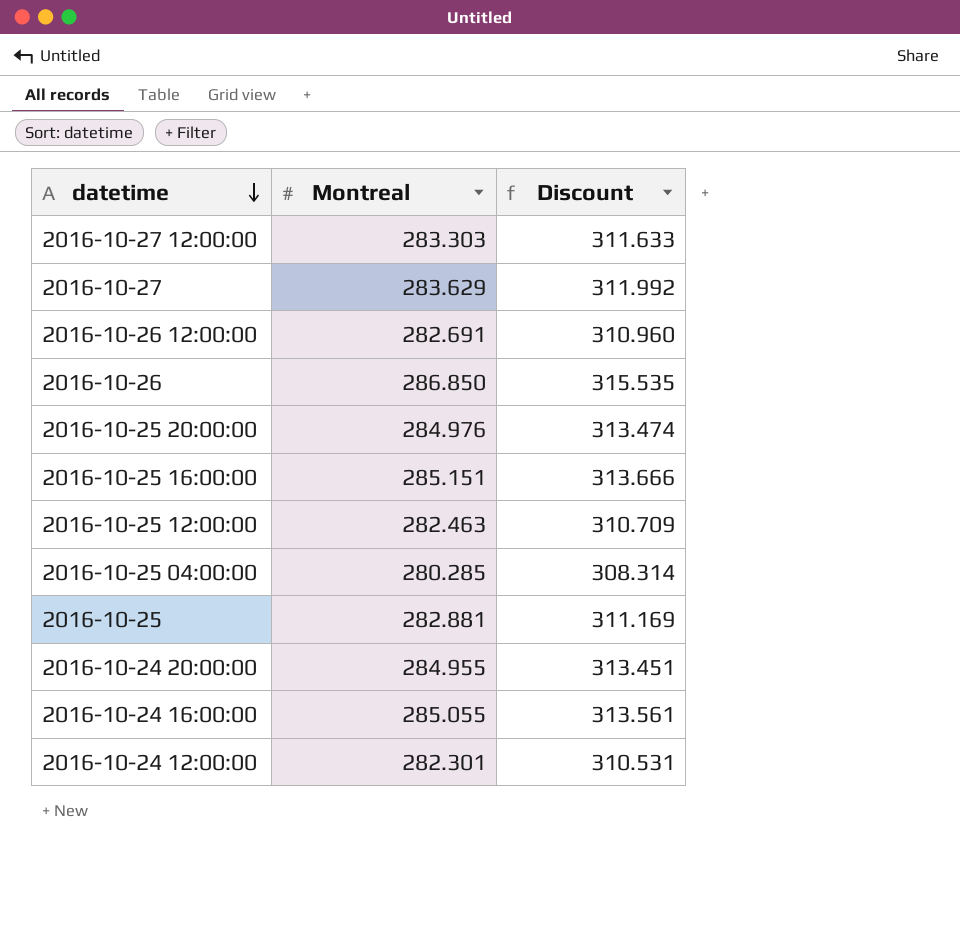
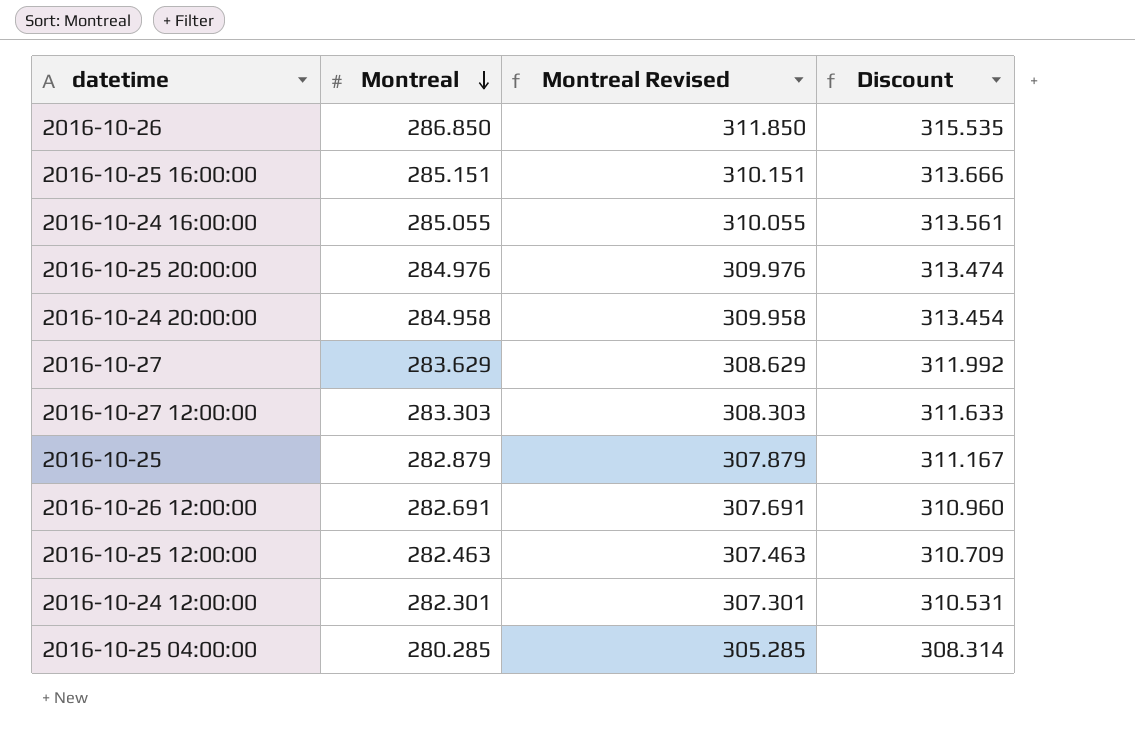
row order: datetime descending -> Montreal descending
column Montreal Revised | formula: none -> [Montreal] + 25
2016-10-24 20:00:00 | Montreal: 284.955 -> 284.958
2016-10-24 20:00:00 | Discount: 313.451 -> 313.454
2016-10-25 | Montreal: 282.881 -> 282.879
2016-10-25 | Discount: 311.169 -> 311.167

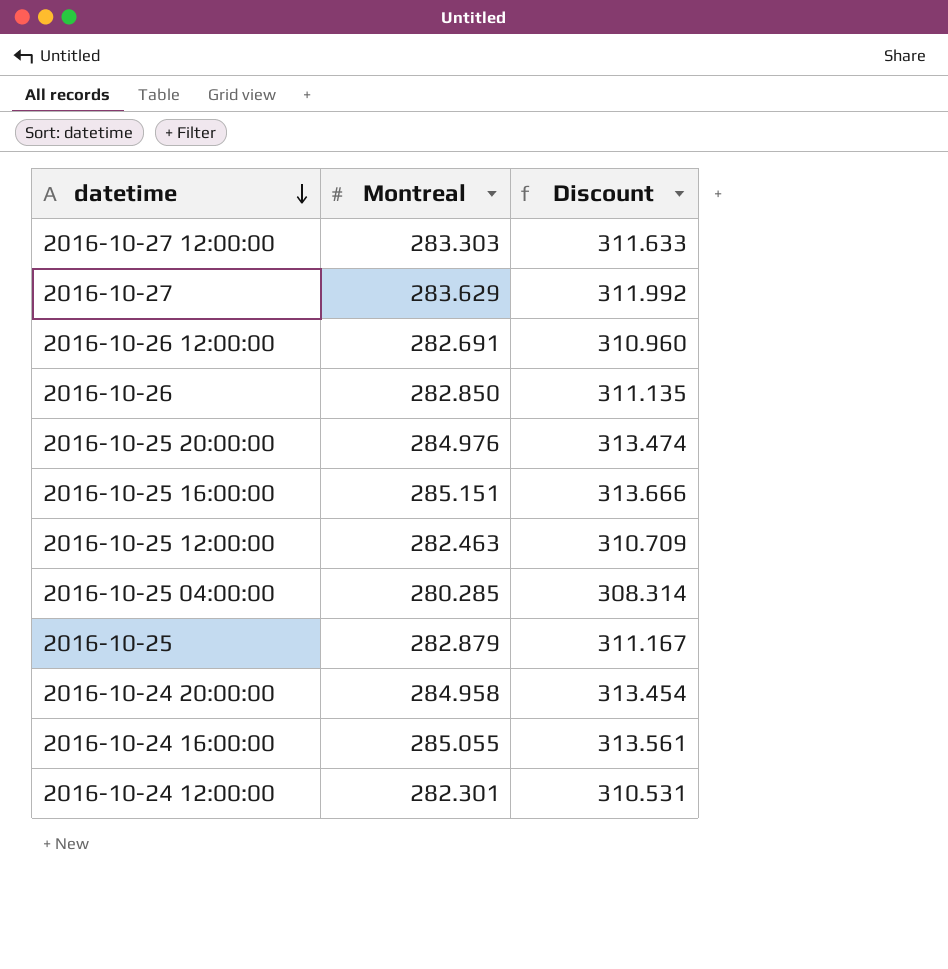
row order: Montreal descending -> datetime descending
column Montreal Revised | formula: [Montreal] + 25 -> none
2016-10-26 | Montreal: 286.850 -> 282.850
2016-10-26 | Discount: 315.535 -> 311.135

